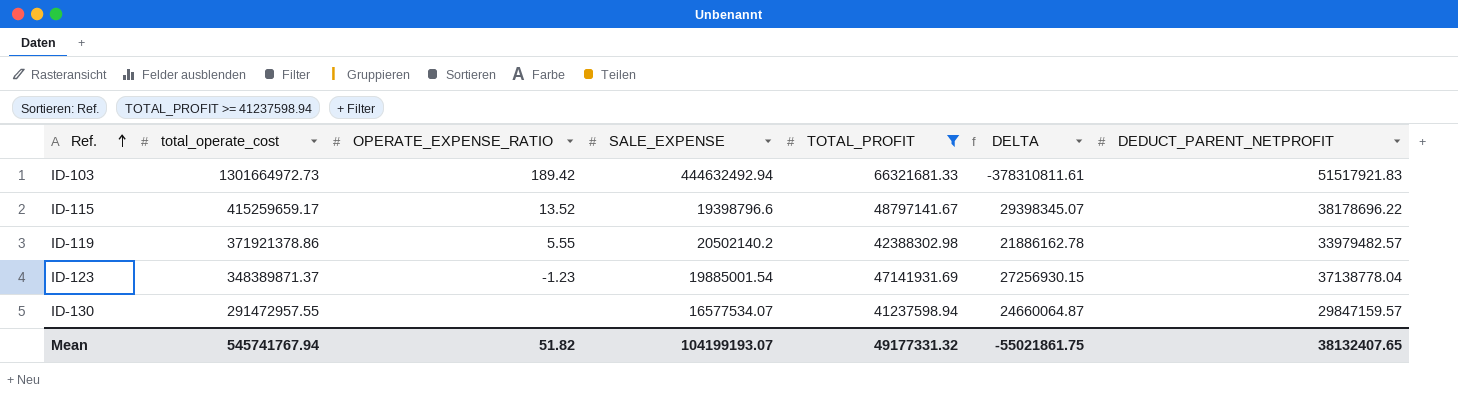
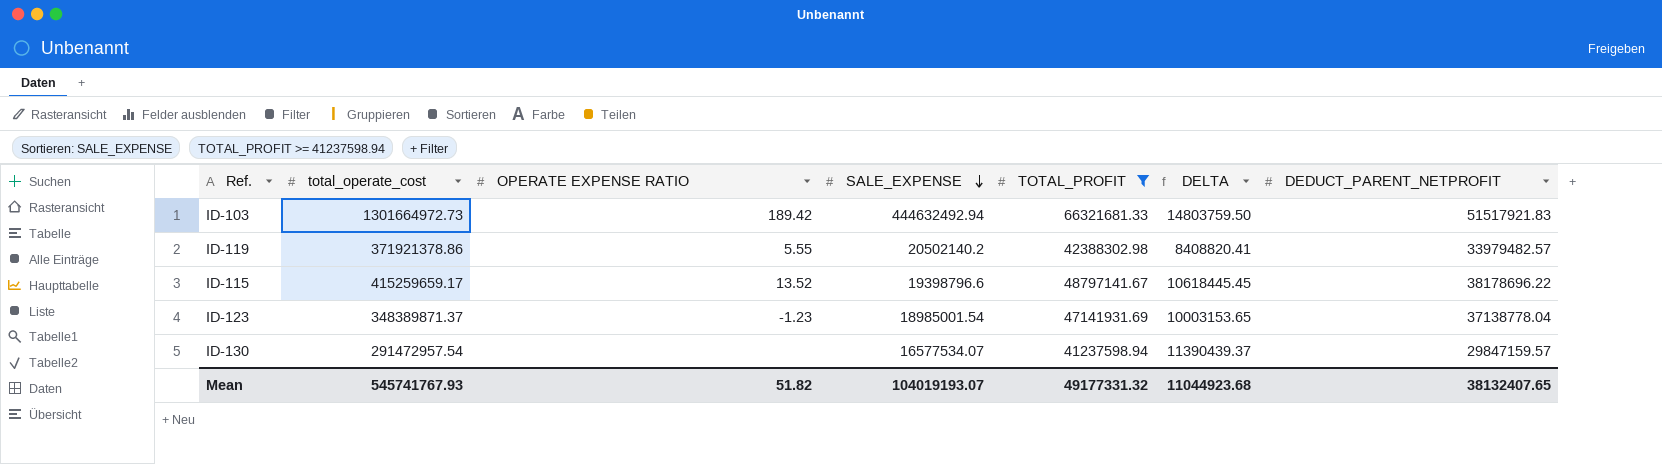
row order: Ref. ascending -> SALE_EXPENSE descending
column name: OPERATE_EXPENSE_RATIO -> OPERATE EXPENSE RATIO
column DELTA | formula: [TOTAL_PROFIT] - [SALE_EXPENSE] -> [TOTAL_PROFIT] - [DEDUCT_PARENT_NETPROFIT]
ID-123 | SALE_EXPENSE: 19885001.54 -> 18985001.54
ID-130 | total_operate_cost: 291472957.55 -> 291472957.54
Mean | total_operate_cost: 545741767.94 -> 545741767.93
Mean | SALE_EXPENSE: 104199193.07 -> 104019193.07
Mean | DELTA: -55021861.75 -> 11044923.68

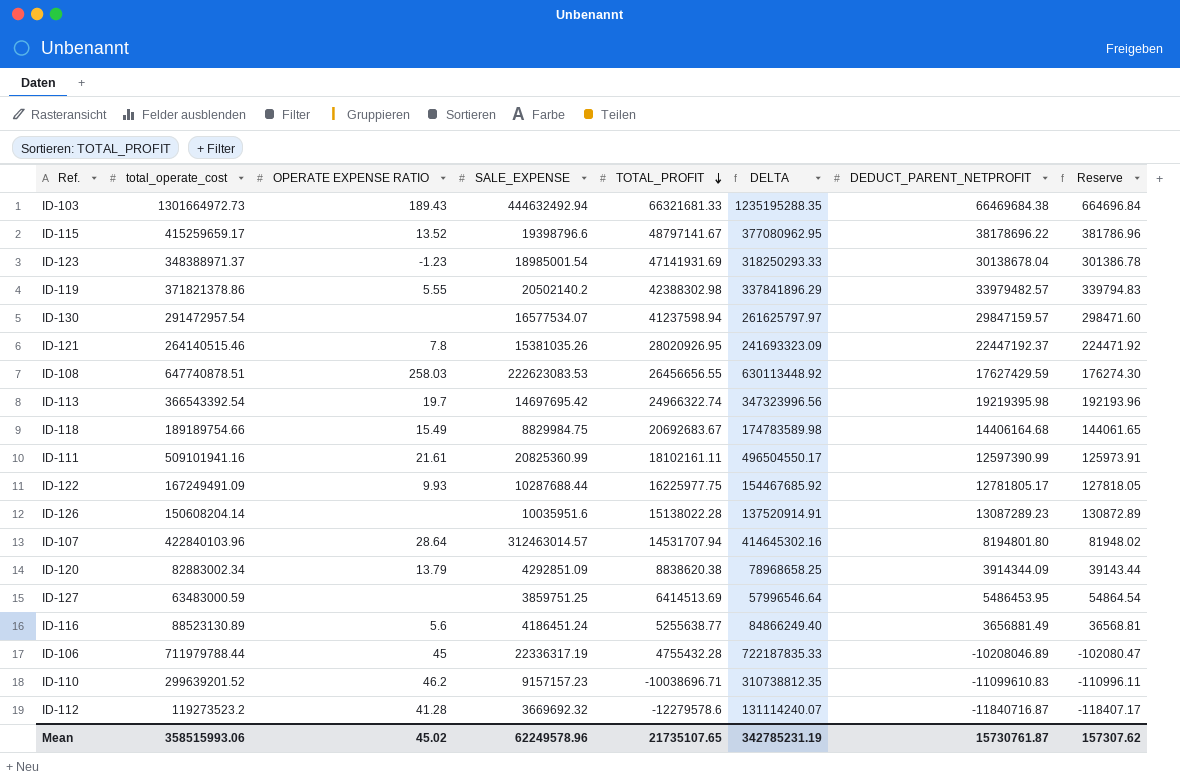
filter: TOTAL_PROFIT >= 41237598.94 -> none
row order: SALE_EXPENSE descending -> TOTAL_PROFIT descending
column DELTA | formula: [TOTAL_PROFIT] - [DEDUCT_PARENT_NETPROFIT] -> [total_operate_cost] - [DEDUCT_PARENT_NETPROFIT]
column Reserve | formula: none -> [DEDUCT_PARENT_NETPROFIT] * 0.01
ID-103 | OPERATE EXPENSE RATIO: 189.42 -> 189.43
ID-103 | DEDUCT_PARENT_NETPROFIT: 51517921.83 -> 66469684.38
ID-123 | total_operate_cost: 348389871.37 -> 348388971.37
ID-123 | DEDUCT_PARENT_NETPROFIT: 37138778.04 -> 30138678.04
ID-119 | total_operate_cost: 371921378.86 -> 371821378.86
Mean | total_operate_cost: 545741767.93 -> 358515993.06
Mean | OPERATE EXPENSE RATIO: 51.82 -> 45.02
Mean | SALE_EXPENSE: 104019193.07 -> 62249578.96
Mean | TOTAL_PROFIT: 49177331.32 -> 21735107.65
Mean | DELTA: 11044923.68 -> 342785231.19
Mean | DEDUCT_PARENT_NETPROFIT: 38132407.65 -> 15730761.87

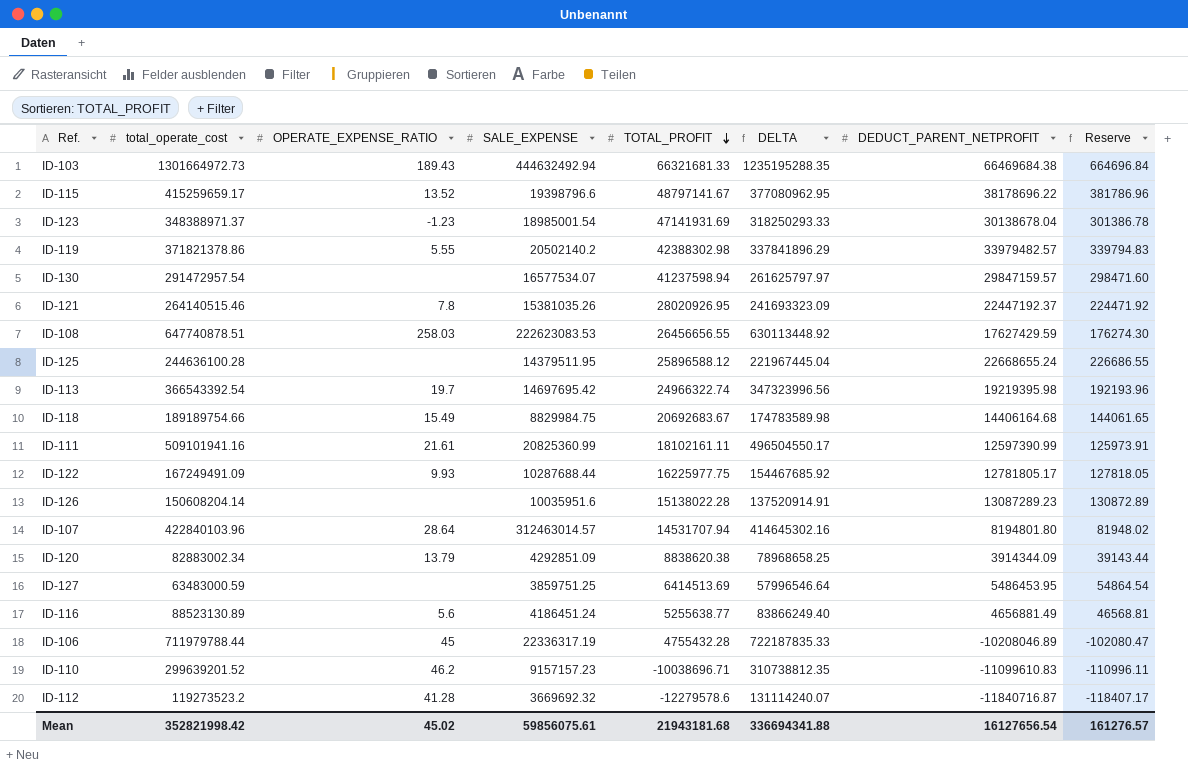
column name: OPERATE EXPENSE RATIO -> OPERATE_EXPENSE_RATIO
row ID-125: none -> 244636100.28 | none | 14379511.95 | 25896588.12 | 221967445.04 | 22668655.24 | 226686.55
ID-116 | DELTA: 84866249.40 -> 83866249.40
ID-116 | DEDUCT_PARENT_NETPROFIT: 3656881.49 -> 4656881.49
ID-116 | Reserve: 36568.81 -> 46568.81
Mean | total_operate_cost: 358515993.06 -> 352821998.42
Mean | SALE_EXPENSE: 62249578.96 -> 59856075.61
Mean | TOTAL_PROFIT: 21735107.65 -> 21943181.68
Mean | DELTA: 342785231.19 -> 336694341.88
Mean | DEDUCT_PARENT_NETPROFIT: 15730761.87 -> 16127656.54
Mean | Reserve: 157307.62 -> 161276.57

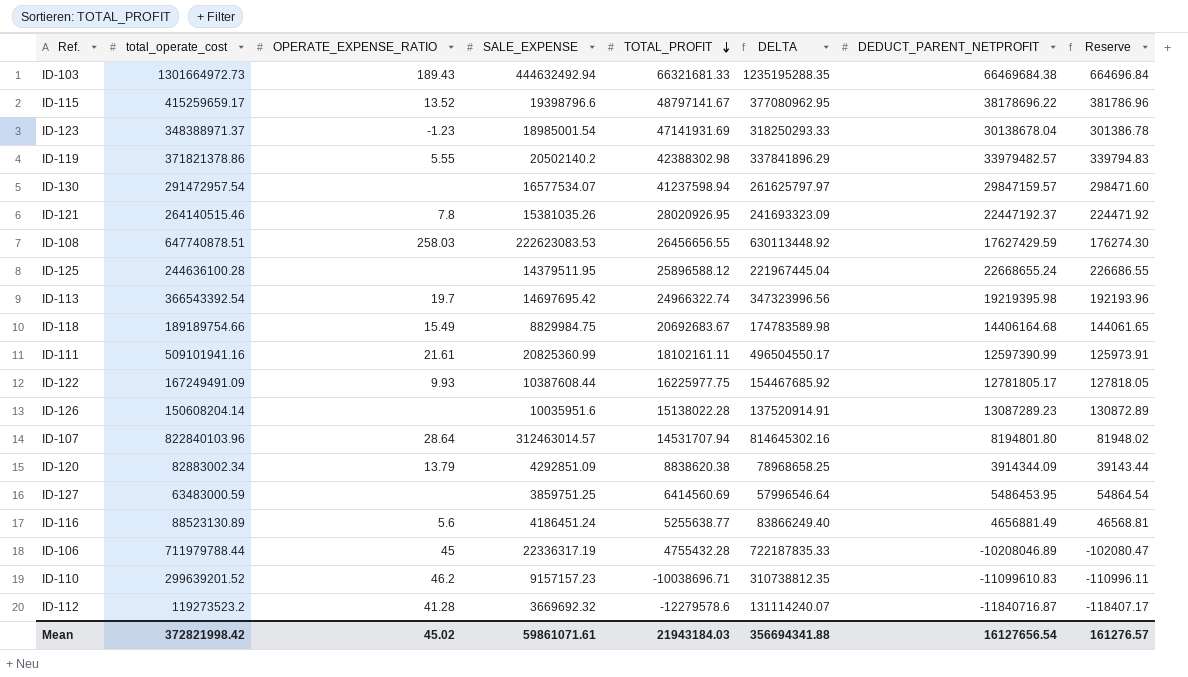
ID-122 | SALE_EXPENSE: 10287688.44 -> 10387608.44
ID-107 | total_operate_cost: 422840103.96 -> 822840103.96
ID-107 | DELTA: 414645302.16 -> 814645302.16
ID-127 | TOTAL_PROFIT: 6414513.69 -> 6414560.69
Mean | total_operate_cost: 352821998.42 -> 372821998.42
Mean | SALE_EXPENSE: 59856075.61 -> 59861071.61
Mean | TOTAL_PROFIT: 21943181.68 -> 21943184.03
Mean | DELTA: 336694341.88 -> 356694341.88

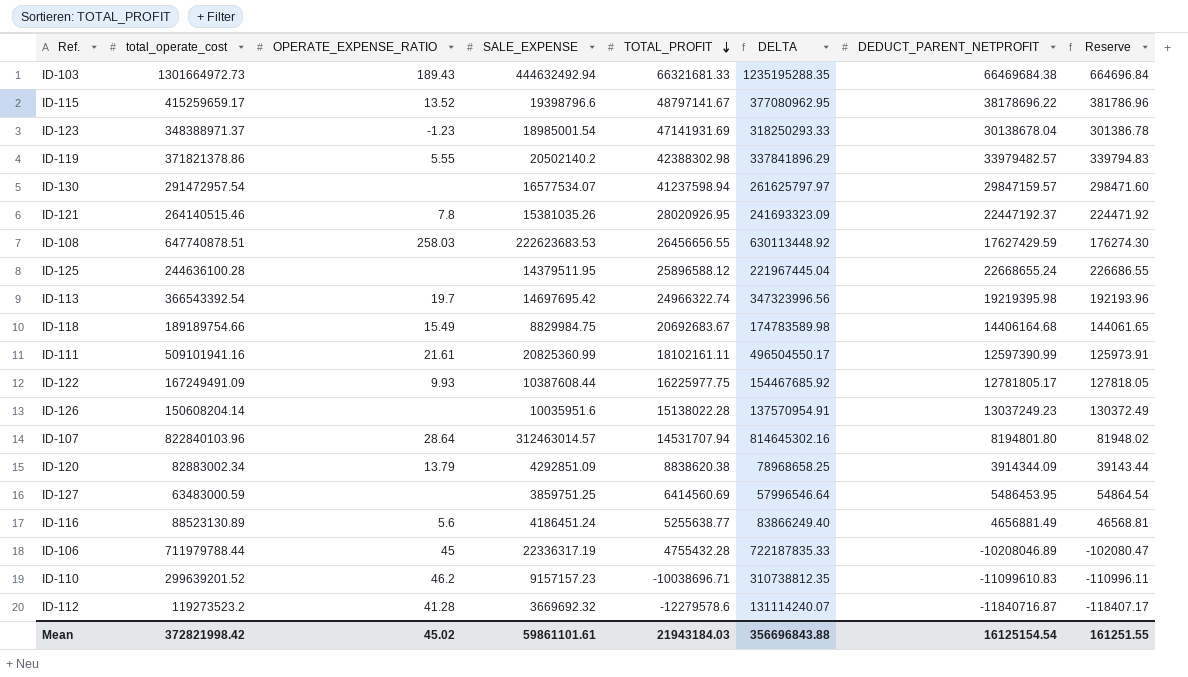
ID-108 | SALE_EXPENSE: 222623083.53 -> 222623683.53
ID-126 | DELTA: 137520914.91 -> 137570954.91
ID-126 | DEDUCT_PARENT_NETPROFIT: 13087289.23 -> 13037249.23
ID-126 | Reserve: 130872.89 -> 130372.49
Mean | SALE_EXPENSE: 59861071.61 -> 59861101.61
Mean | DELTA: 356694341.88 -> 356696843.88
Mean | DEDUCT_PARENT_NETPROFIT: 16127656.54 -> 16125154.54
Mean | Reserve: 161276.57 -> 161251.55

